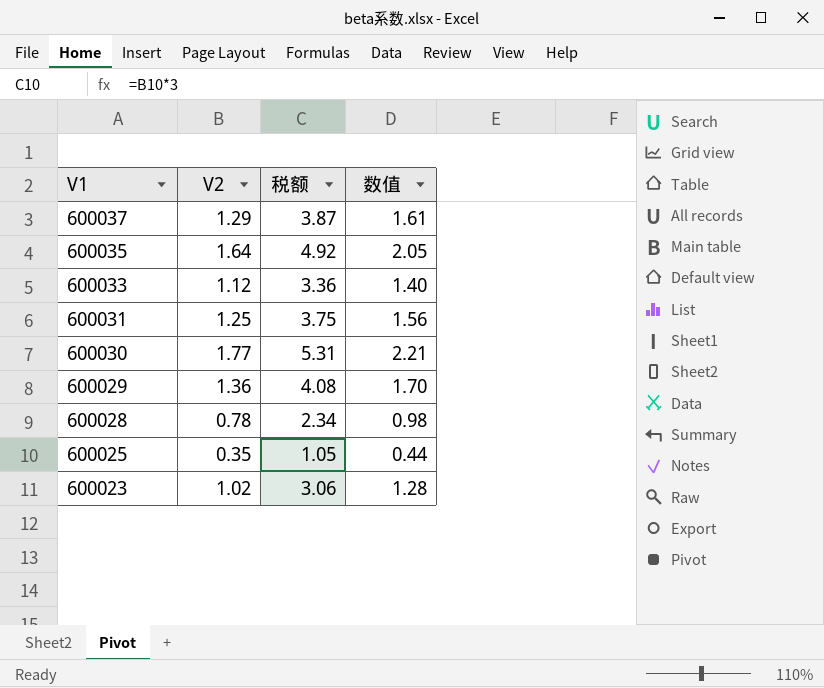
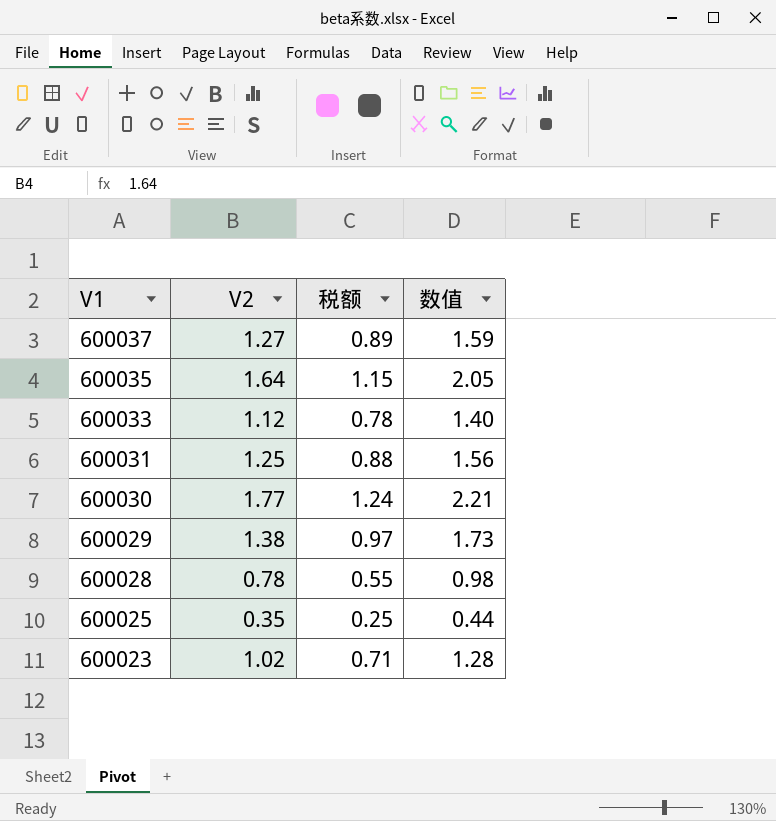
column 税额 | formula: [V2] * 3 -> [V2] * 0.7
600037 | V2: 1.29 -> 1.27
600037 | 数值: 1.61 -> 1.59
600029 | V2: 1.36 -> 1.38
600029 | 数值: 1.70 -> 1.73

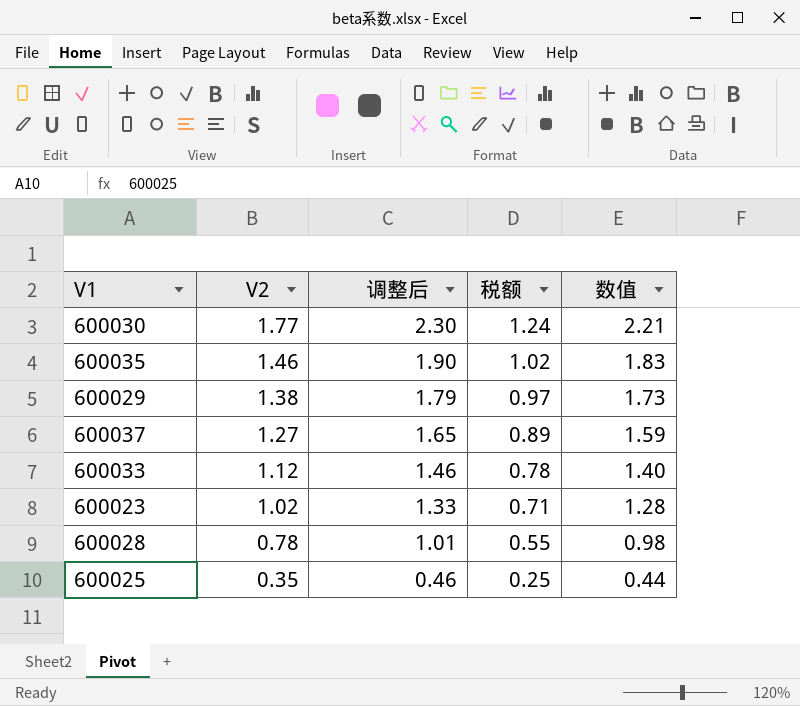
row order: V1 descending -> V2 descending
column 调整后 | formula: none -> [V2] * 1.3
row 600031: 1.25 | 0.88 | 1.56 -> none
600035 | V2: 1.64 -> 1.46
600035 | 税额: 1.15 -> 1.02
600035 | 数值: 2.05 -> 1.83

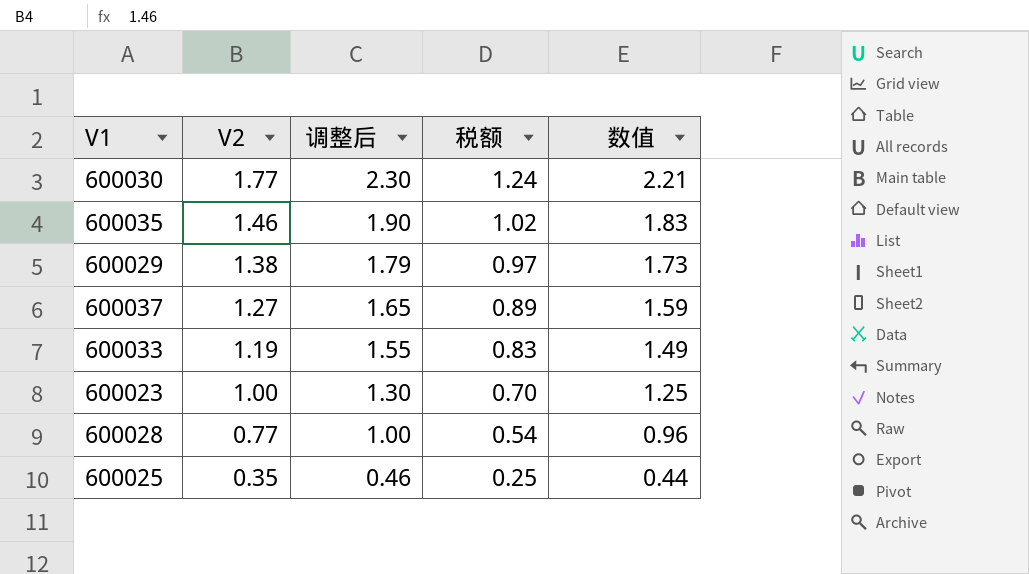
600033 | V2: 1.12 -> 1.19
600033 | 调整后: 1.46 -> 1.55
600033 | 税额: 0.78 -> 0.83
600033 | 数值: 1.40 -> 1.49
600023 | V2: 1.02 -> 1.00
600023 | 调整后: 1.33 -> 1.30
600023 | 税额: 0.71 -> 0.70
600023 | 数值: 1.28 -> 1.25
600028 | V2: 0.78 -> 0.77
600028 | 调整后: 1.01 -> 1.00
600028 | 税额: 0.55 -> 0.54
600028 | 数值: 0.98 -> 0.96

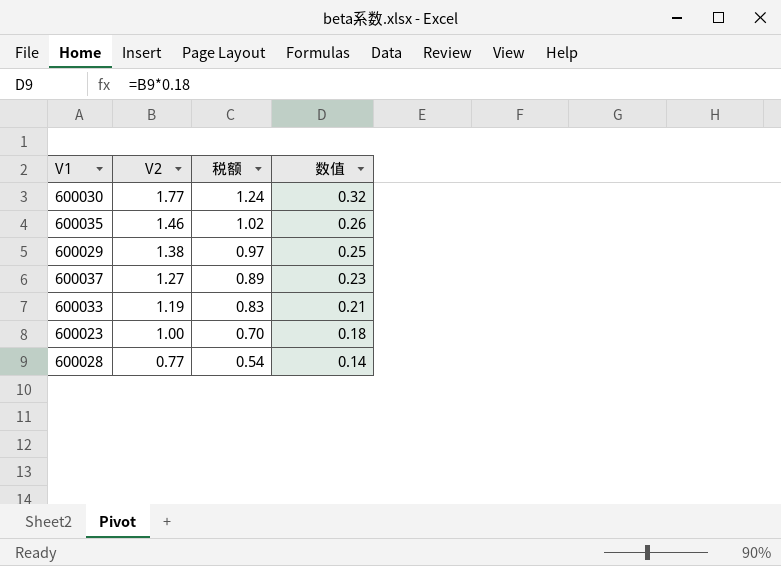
column 调整后 | formula: [V2] * 1.3 -> none
column 数值 | formula: [V2] * 1.25 -> [V2] * 0.18
row 600025: 0.35 | 0.46 | 0.25 | 0.44 -> none

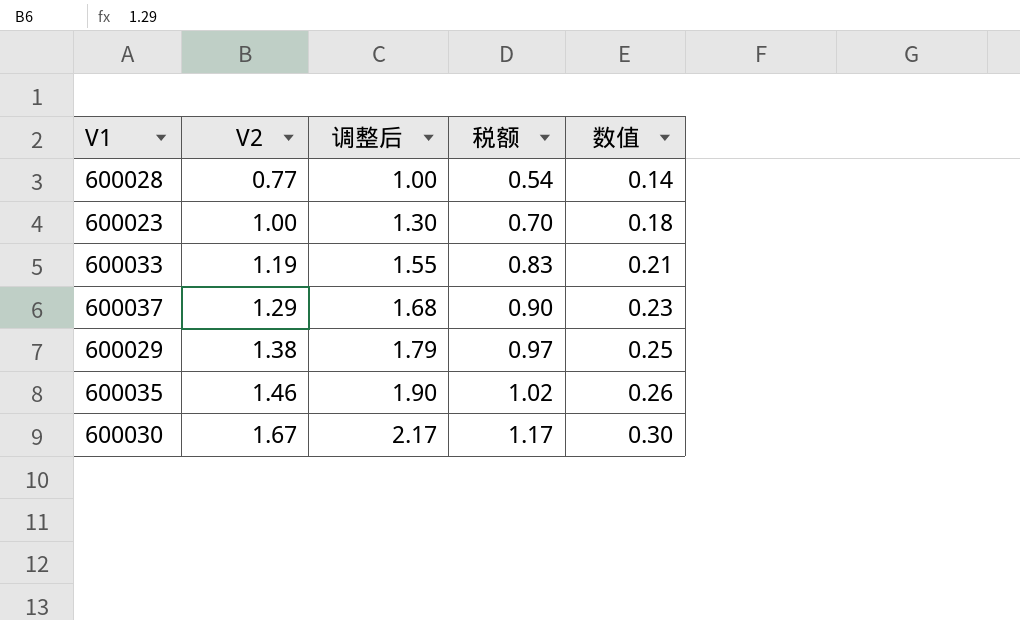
row order: V2 descending -> V2 ascending
column 调整后 | formula: none -> [V2] * 1.3
600037 | V2: 1.27 -> 1.29
600037 | 税额: 0.89 -> 0.90
600030 | V2: 1.77 -> 1.67
600030 | 税额: 1.24 -> 1.17
600030 | 数值: 0.32 -> 0.30

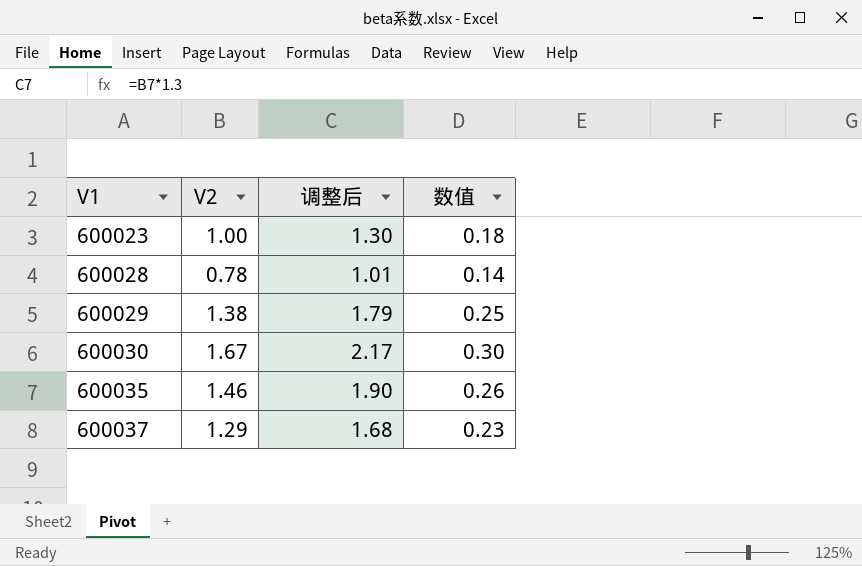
row order: V2 ascending -> V1 ascending
column 税额 | formula: [V2] * 0.7 -> none
row 600033: 1.19 | 1.55 | 0.83 | 0.21 -> none
600028 | V2: 0.77 -> 0.78
600028 | 调整后: 1.00 -> 1.01

